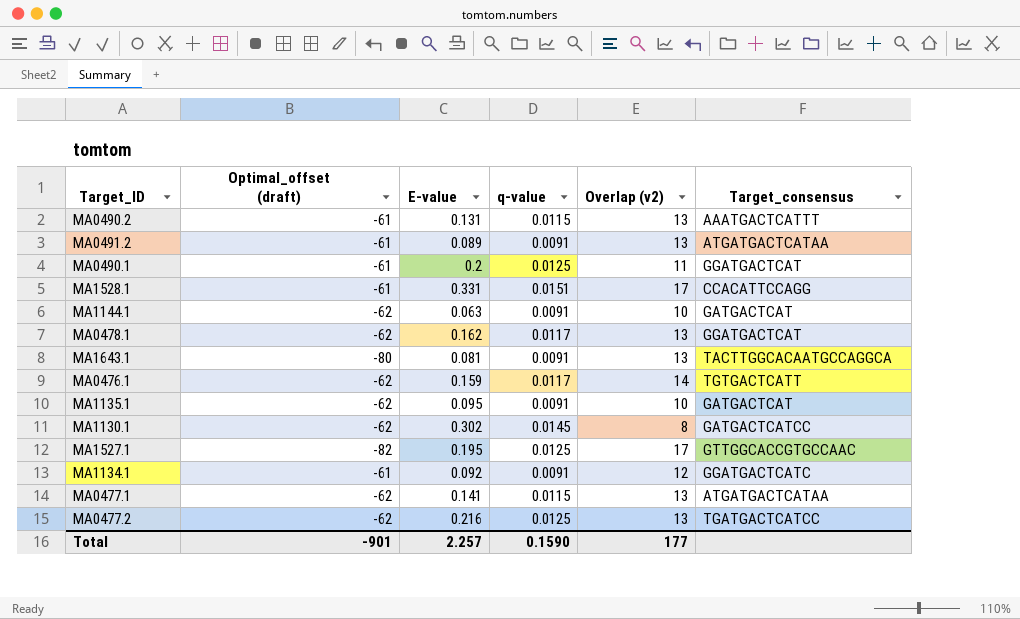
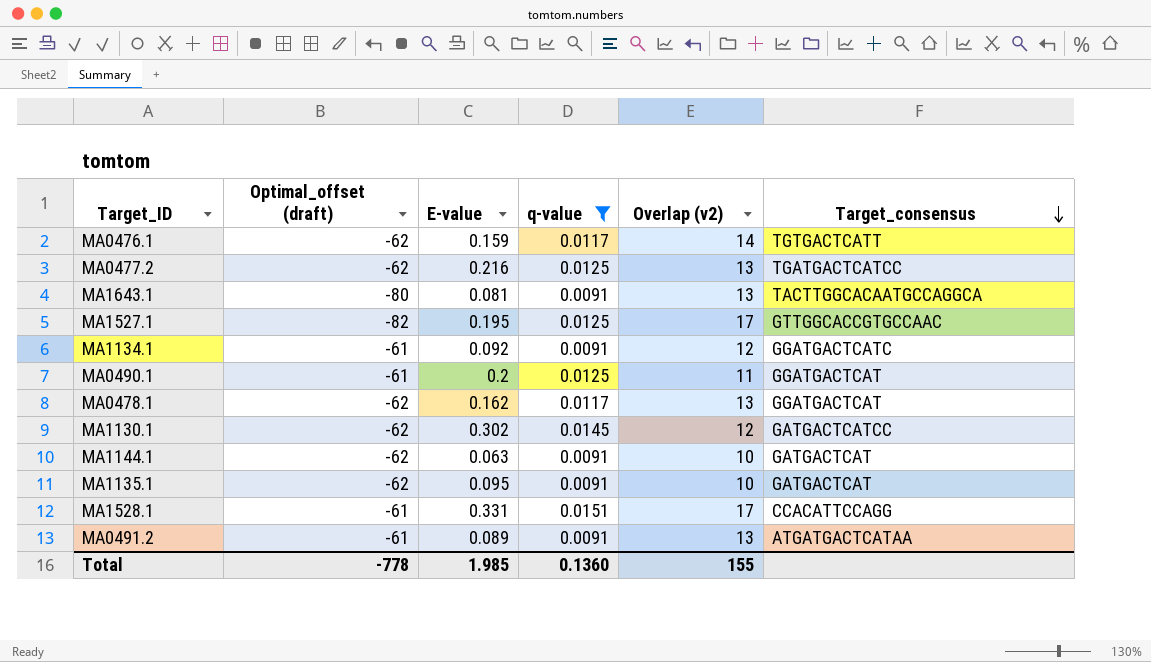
filter: none -> q-value != 0.0115
row order: none -> Target_consensus descending
MA1130.1 | Overlap (v2): 8 -> 12
Total | Optimal_offset (draft): -901 -> -778
Total | E-value: 2.257 -> 1.985
Total | q-value: 0.1590 -> 0.1360
Total | Overlap (v2): 177 -> 155

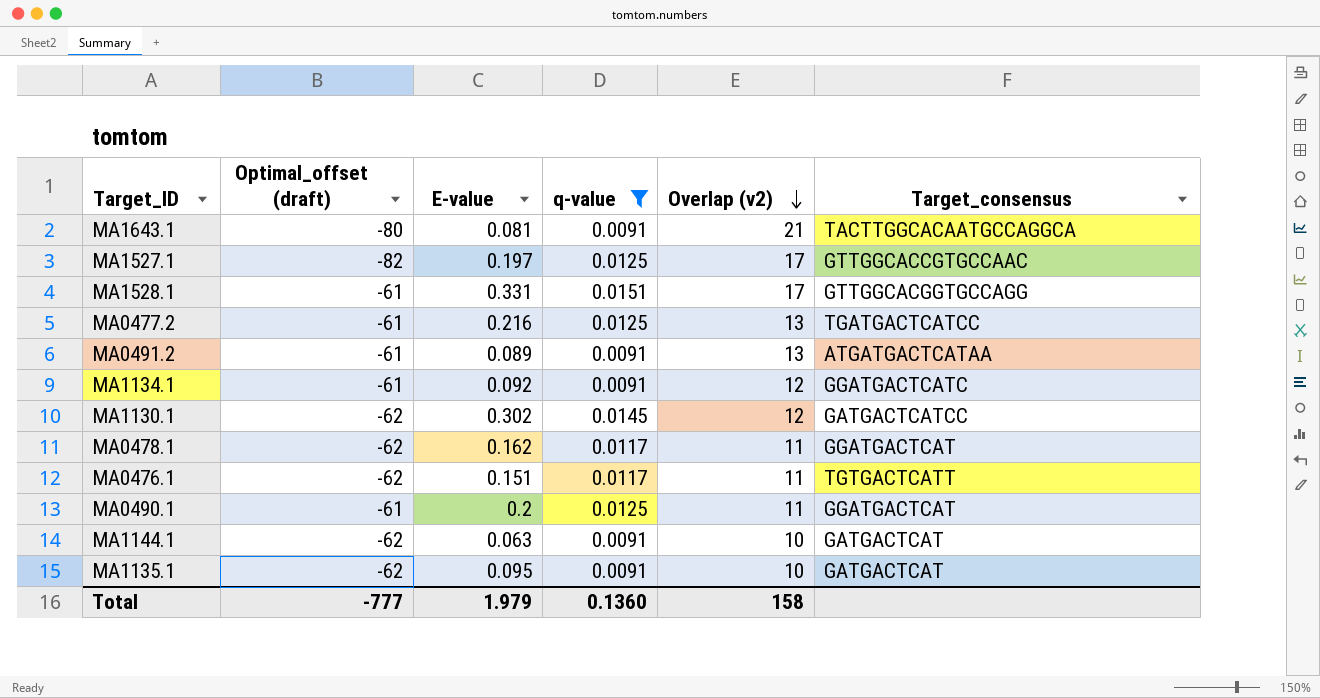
row order: Target_consensus descending -> Overlap (v2) descending
MA1643.1 | Overlap (v2): 13 -> 21
MA1527.1 | E-value: 0.195 -> 0.197
MA1528.1 | Target_consensus: CCACATTCCAGG -> GTTGGCACGGTGCCAGG
MA0477.2 | Optimal_offset (draft): -62 -> -61
MA0478.1 | Overlap (v2): 13 -> 11
MA0476.1 | E-value: 0.159 -> 0.151
MA0476.1 | Overlap (v2): 14 -> 11
Total | Optimal_offset (draft): -778 -> -777
Total | E-value: 1.985 -> 1.979
Total | Overlap (v2): 155 -> 158

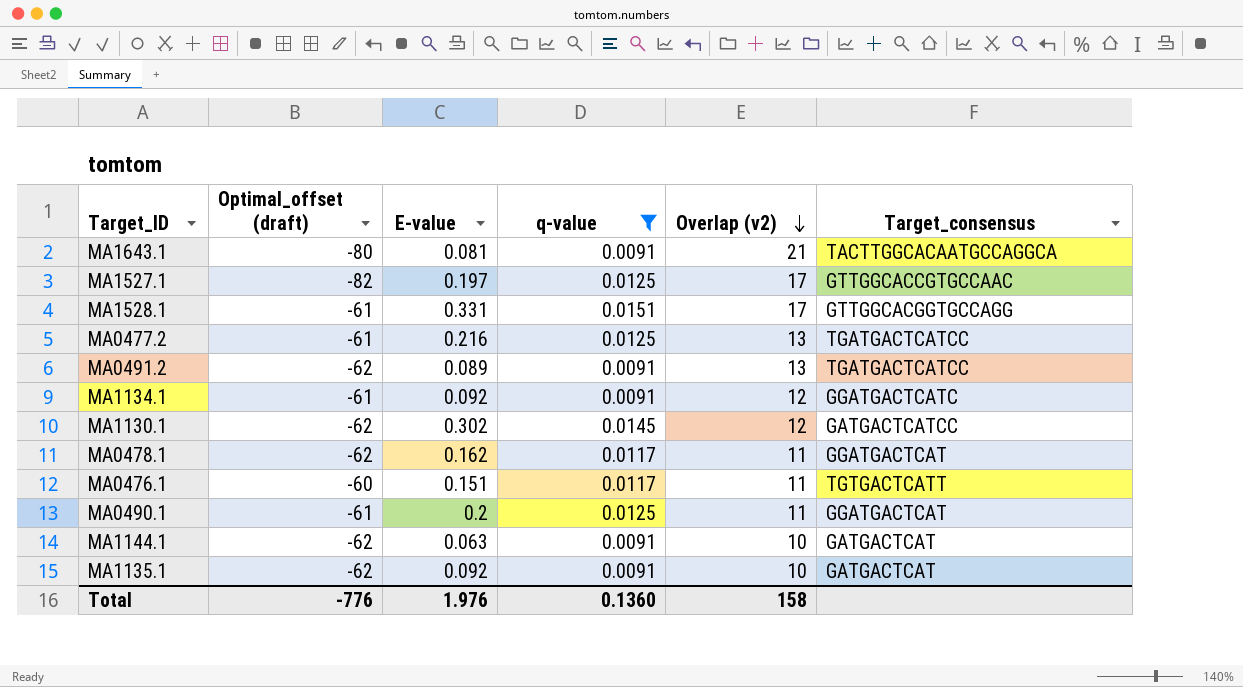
MA0491.2 | Optimal_offset (draft): -61 -> -62
MA0491.2 | Target_consensus: ATGATGACTCATAA -> TGATGACTCATCC
MA0476.1 | Optimal_offset (draft): -62 -> -60
MA1135.1 | E-value: 0.095 -> 0.092
Total | Optimal_offset (draft): -777 -> -776
Total | E-value: 1.979 -> 1.976

